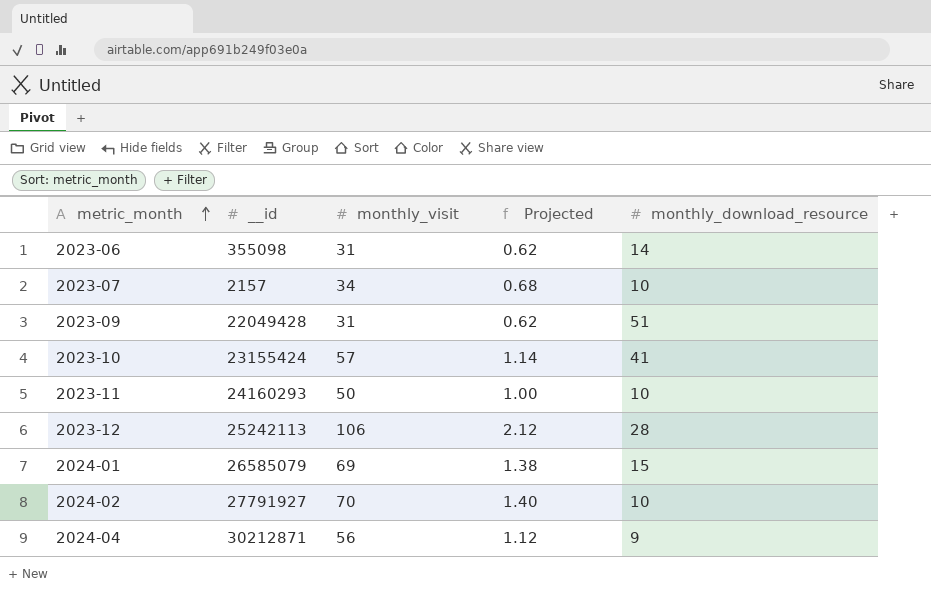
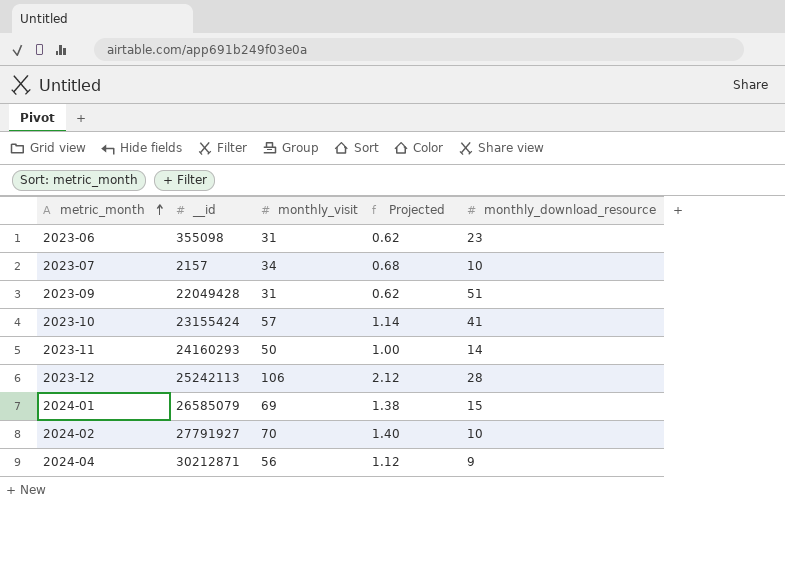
2023-06 | monthly_download_resource: 14 -> 23
2023-11 | monthly_download_resource: 10 -> 14

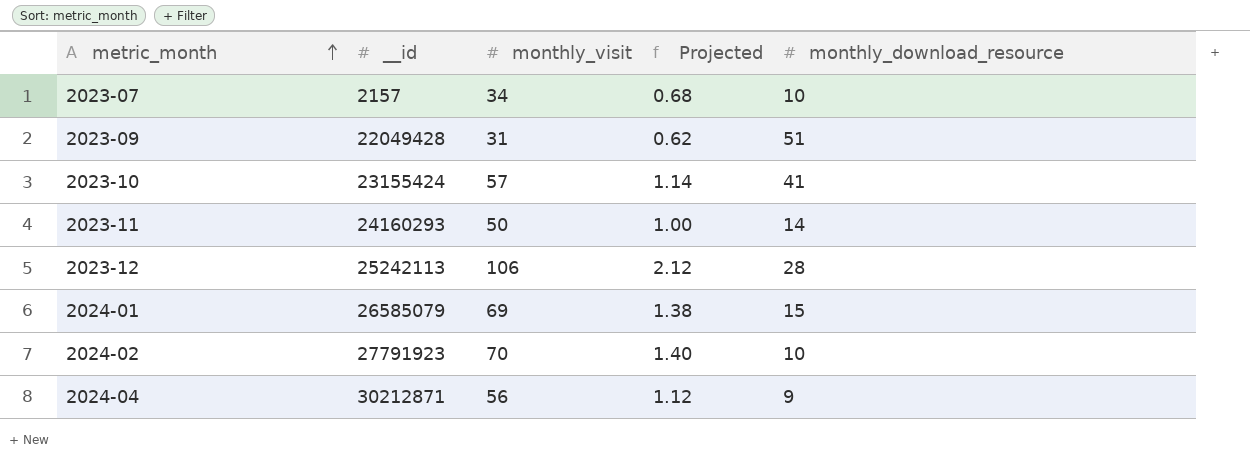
row 2023-06: 355098 | 31 | 0.62 | 23 -> none
2024-02 | __id: 27791927 -> 27791923

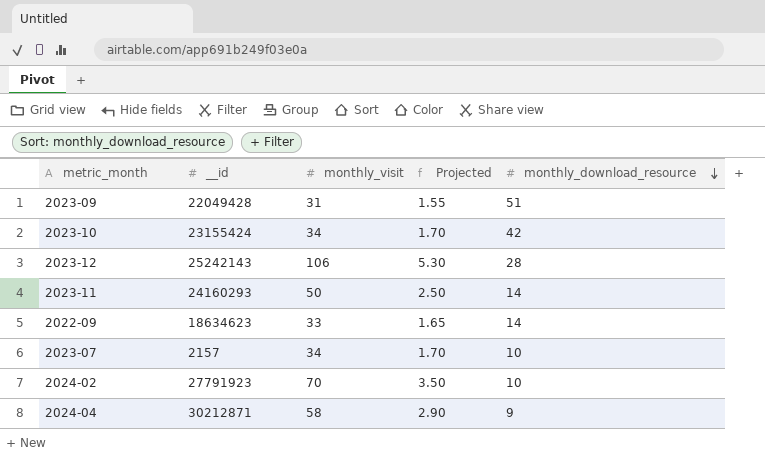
row order: metric_month ascending -> monthly_download_resource descending
column Projected | formula: [monthly_visit] * 0.02 -> [monthly_visit] * 0.05
row 2024-01: 26585079 | 69 | 1.38 | 15 -> none
2023-10 | monthly_visit: 57 -> 34
2023-10 | monthly_download_resource: 41 -> 42
2023-12 | __id: 25242113 -> 25242143
row 2022-09: none -> 18634623 | 33 | 1.65 | 14
2024-04 | monthly_visit: 56 -> 58

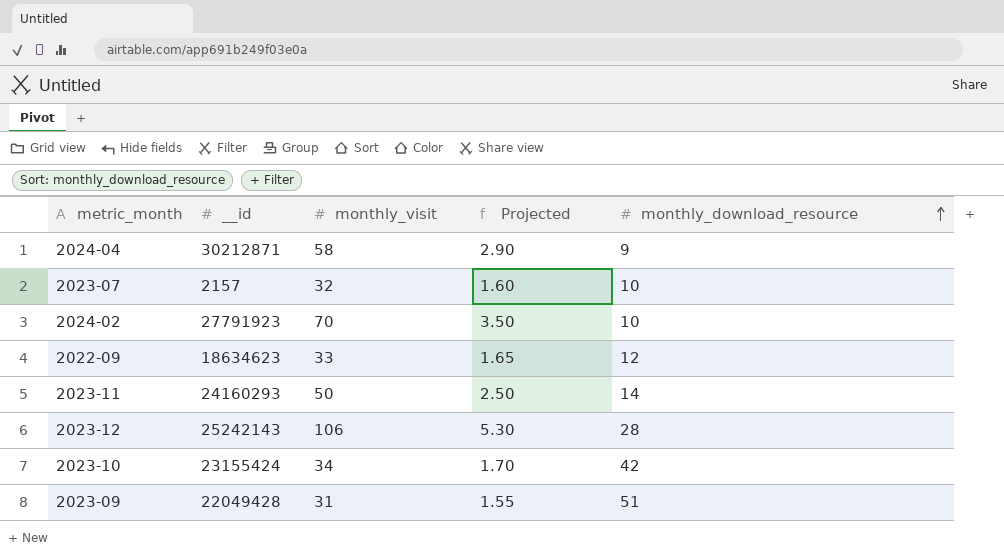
row order: monthly_download_resource descending -> monthly_download_resource ascending
2023-07 | monthly_visit: 34 -> 32
2023-07 | Projected: 1.70 -> 1.60
2022-09 | monthly_download_resource: 14 -> 12

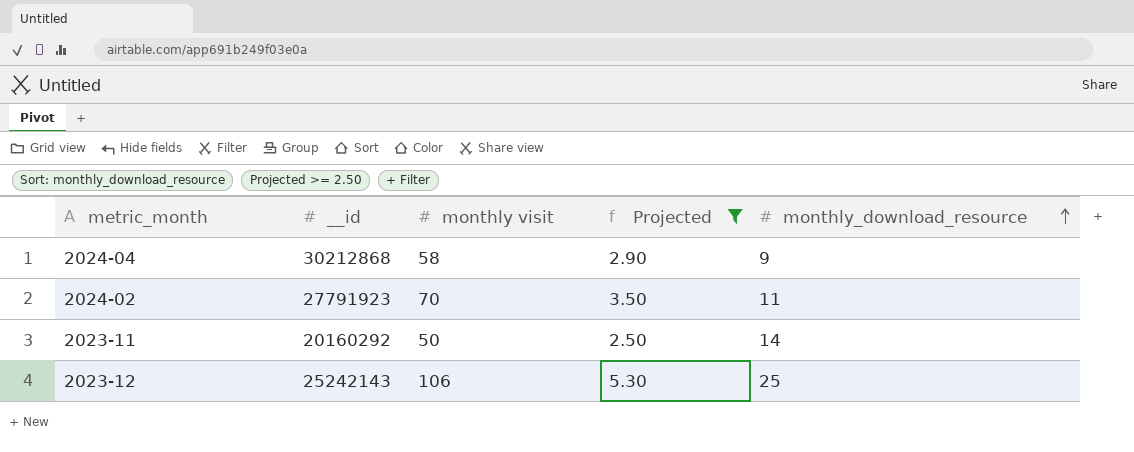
filter: none -> Projected >= 2.50
column name: monthly_visit -> monthly visit
2024-04 | __id: 30212871 -> 30212868
2024-02 | monthly_download_resource: 10 -> 11
2023-11 | __id: 24160293 -> 20160292
2023-12 | monthly_download_resource: 28 -> 25

